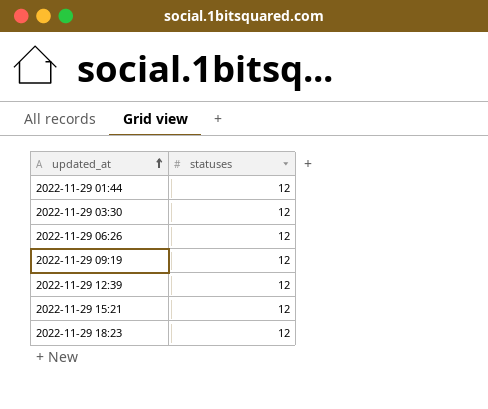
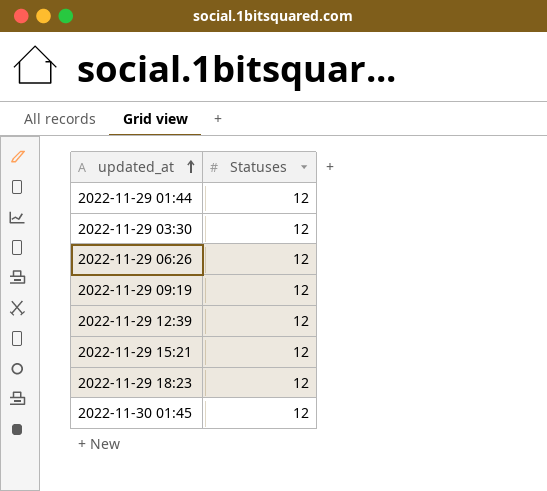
column name: statuses -> Statuses
row 2022-11-30 01:45: none -> 12

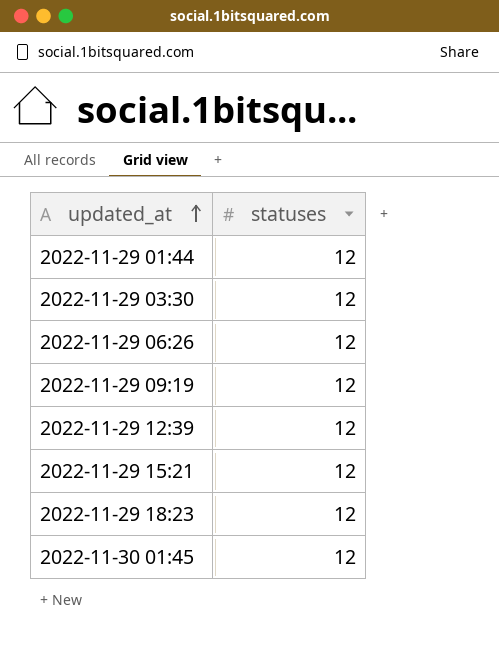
column name: Statuses -> statuses

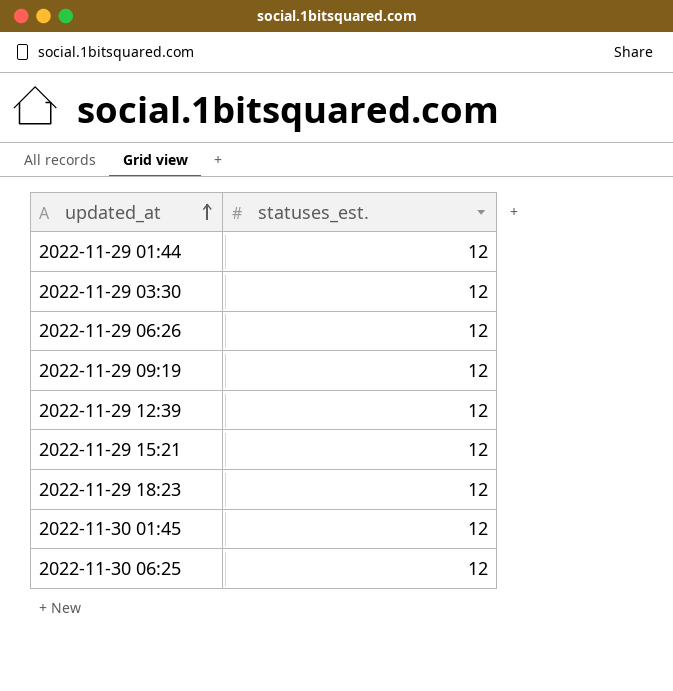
column name: statuses -> statuses_est.
row 2022-11-30 06:25: none -> 12

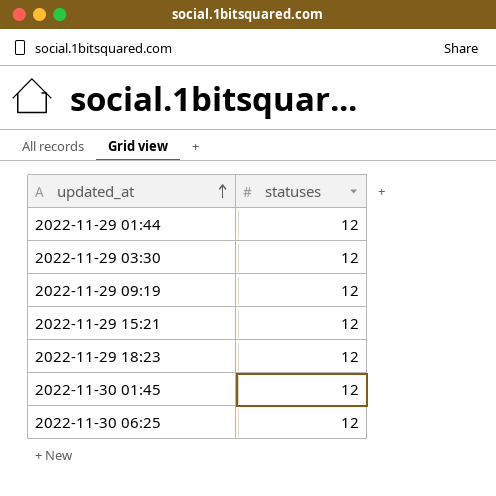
column name: statuses_est. -> statuses
row 2022-11-29 06:26: 12 -> none
row 2022-11-29 12:39: 12 -> none

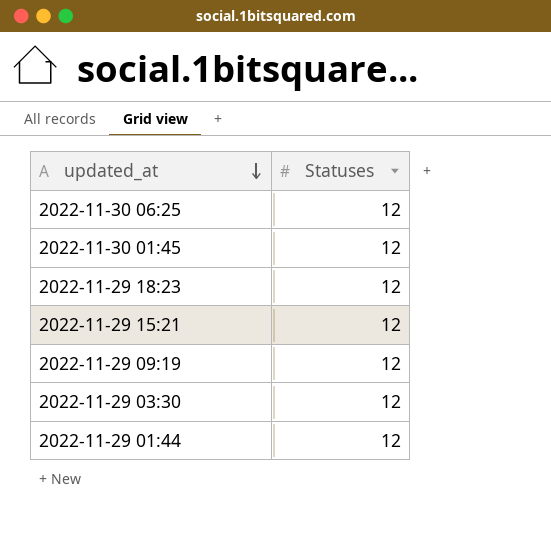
row order: updated_at ascending -> updated_at descending
column name: statuses -> Statuses

